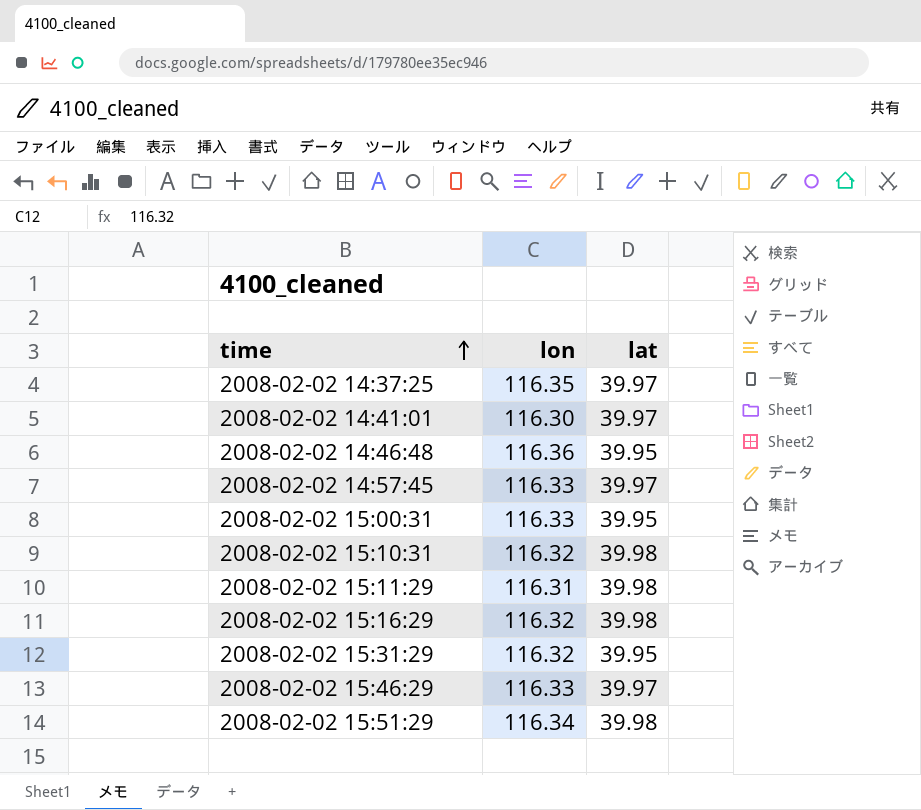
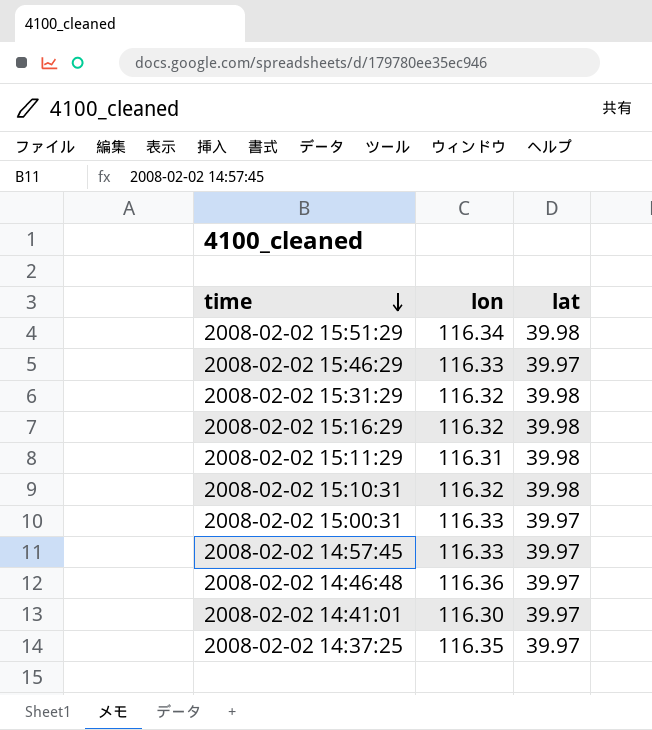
row order: time ascending -> time descending
2008-02-02 15:31:29 | lat: 39.95 -> 39.98
2008-02-02 15:00:31 | lat: 39.95 -> 39.97
2008-02-02 14:46:48 | lat: 39.95 -> 39.97

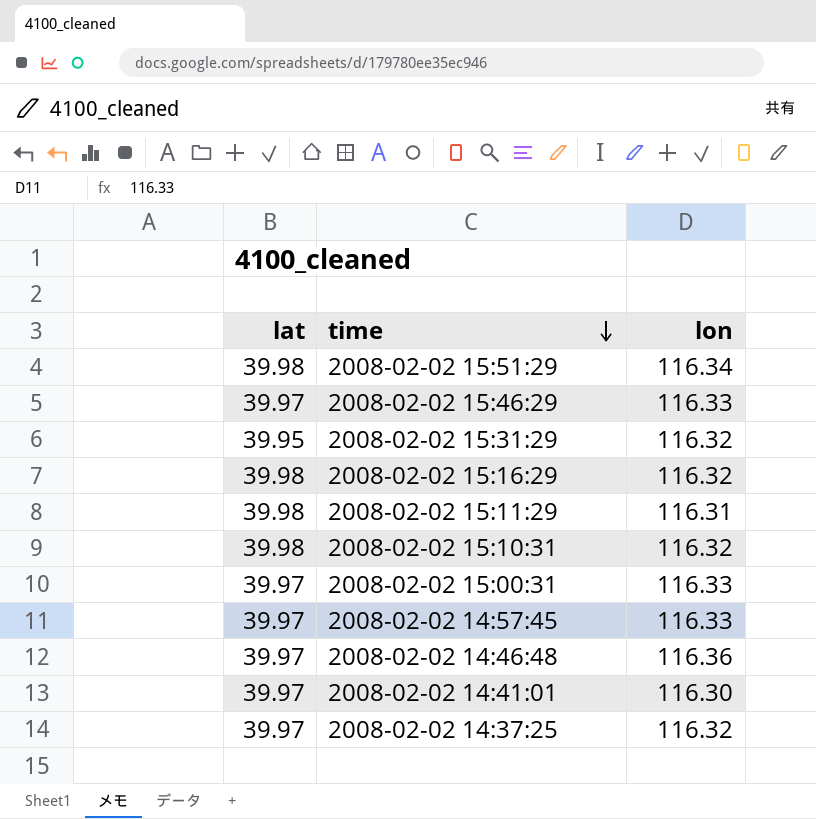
column lat | position: 3 -> 1
2008-02-02 15:31:29 | lat: 39.98 -> 39.95
2008-02-02 14:37:25 | lon: 116.35 -> 116.32

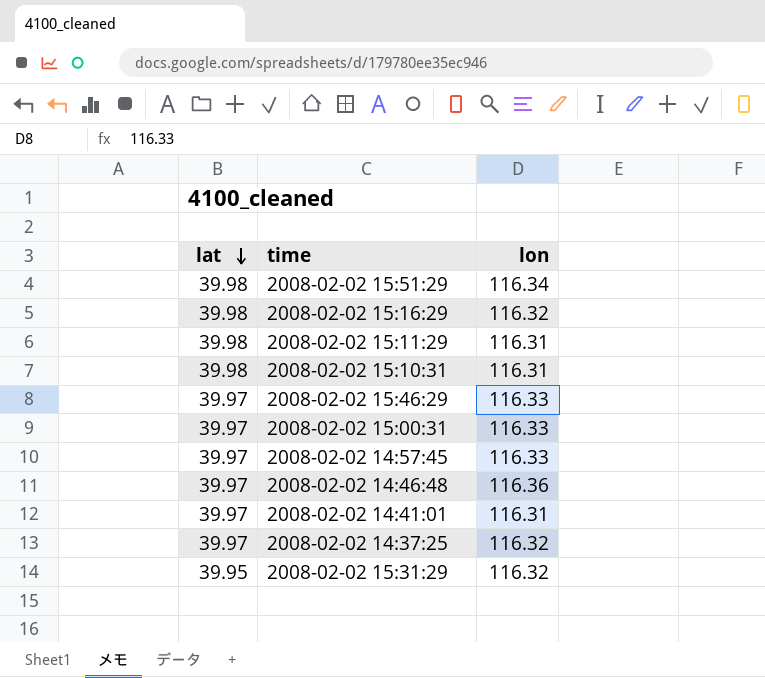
row order: time descending -> lat descending
2008-02-02 15:10:31 | lon: 116.32 -> 116.31
2008-02-02 14:41:01 | lon: 116.30 -> 116.31

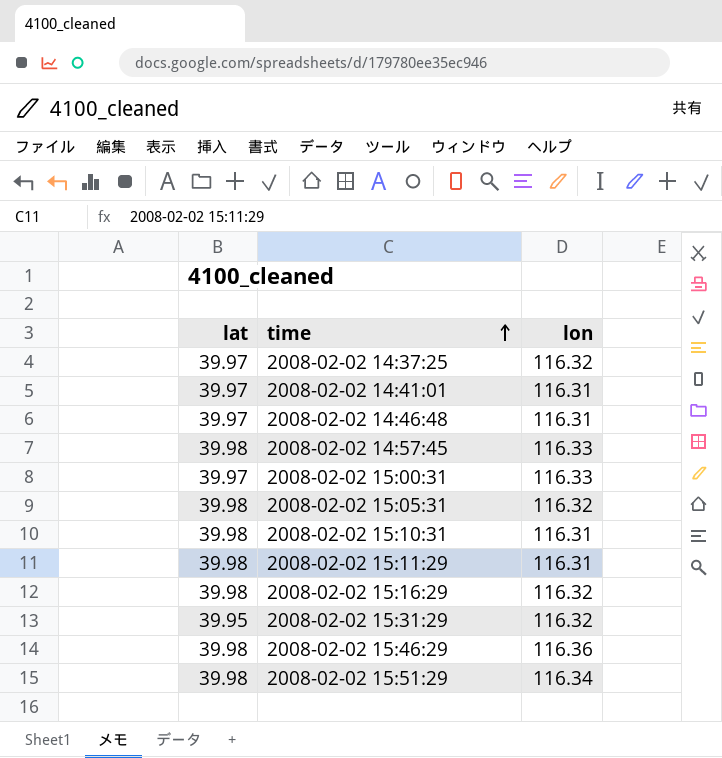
row order: lat descending -> time ascending
2008-02-02 14:46:48 | lon: 116.36 -> 116.31
2008-02-02 14:57:45 | lat: 39.97 -> 39.98
row 2008-02-02 15:05:31: none -> 39.98 | 116.32
2008-02-02 15:46:29 | lat: 39.97 -> 39.98
2008-02-02 15:46:29 | lon: 116.33 -> 116.36

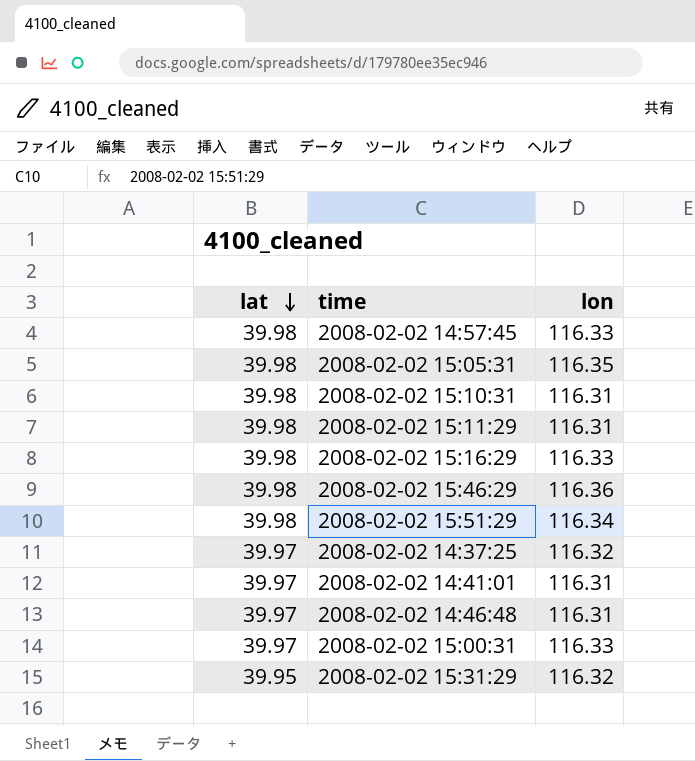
row order: time ascending -> lat descending
2008-02-02 15:05:31 | lon: 116.32 -> 116.35
2008-02-02 15:16:29 | lon: 116.32 -> 116.33

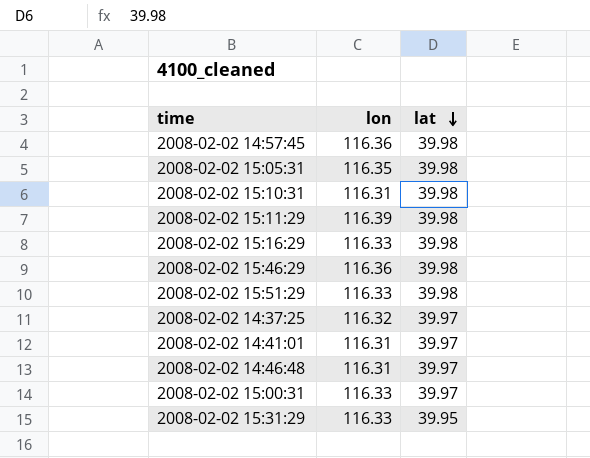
column lat | position: 1 -> 3
2008-02-02 14:57:45 | lon: 116.33 -> 116.36
2008-02-02 15:11:29 | lon: 116.31 -> 116.39
2008-02-02 15:51:29 | lon: 116.34 -> 116.33
2008-02-02 15:31:29 | lon: 116.32 -> 116.33

